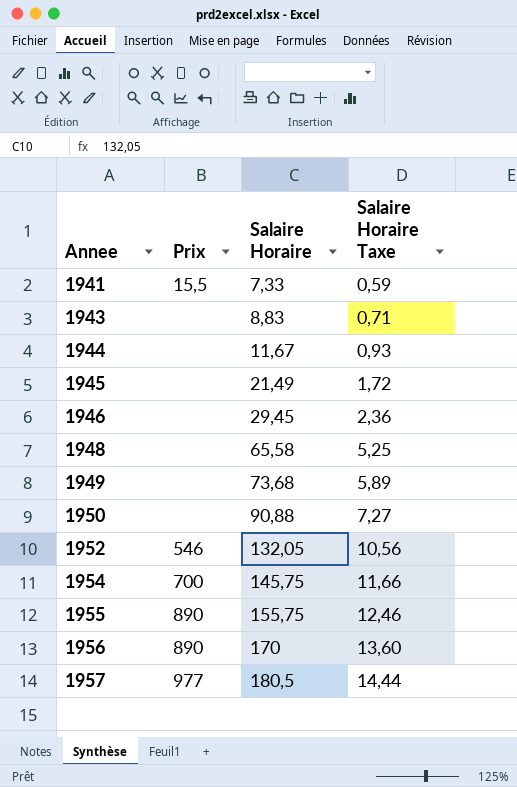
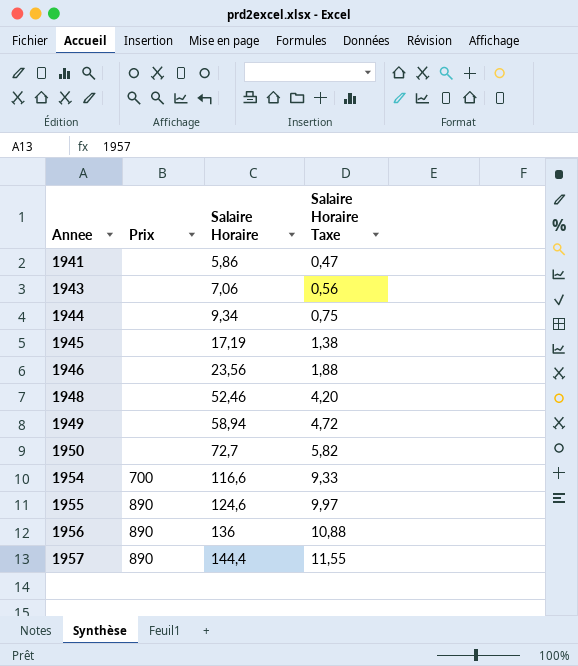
row 1952: 546 | 132,05 | 10,56 -> none
1941 | Prix: 15,5 -> none
1941 | Salaire Horaire: 7,33 -> 5,86
1941 | Salaire Horaire Taxe: 0,59 -> 0,47
1943 | Salaire Horaire: 8,83 -> 7,06
1943 | Salaire Horaire Taxe: 0,71 -> 0,56
1944 | Salaire Horaire: 11,67 -> 9,34
1944 | Salaire Horaire Taxe: 0,93 -> 0,75
1945 | Salaire Horaire: 21,49 -> 17,19
1945 | Salaire Horaire Taxe: 1,72 -> 1,38
1946 | Salaire Horaire: 29,45 -> 23,56
1946 | Salaire Horaire Taxe: 2,36 -> 1,88
1948 | Salaire Horaire: 65,58 -> 52,46
1948 | Salaire Horaire Taxe: 5,25 -> 4,20
1949 | Salaire Horaire: 73,68 -> 58,94
1949 | Salaire Horaire Taxe: 5,89 -> 4,72
1950 | Salaire Horaire: 90,88 -> 72,7
1950 | Salaire Horaire Taxe: 7,27 -> 5,82
1954 | Salaire Horaire: 145,75 -> 116,6
1954 | Salaire Horaire Taxe: 11,66 -> 9,33
1955 | Salaire Horaire: 155,75 -> 124,6
1955 | Salaire Horaire Taxe: 12,46 -> 9,97
1956 | Salaire Horaire: 170 -> 136
1956 | Salaire Horaire Taxe: 13,60 -> 10,88
1957 | Prix: 977 -> 890
1957 | Salaire Horaire: 180,5 -> 144,4
1957 | Salaire Horaire Taxe: 14,44 -> 11,55

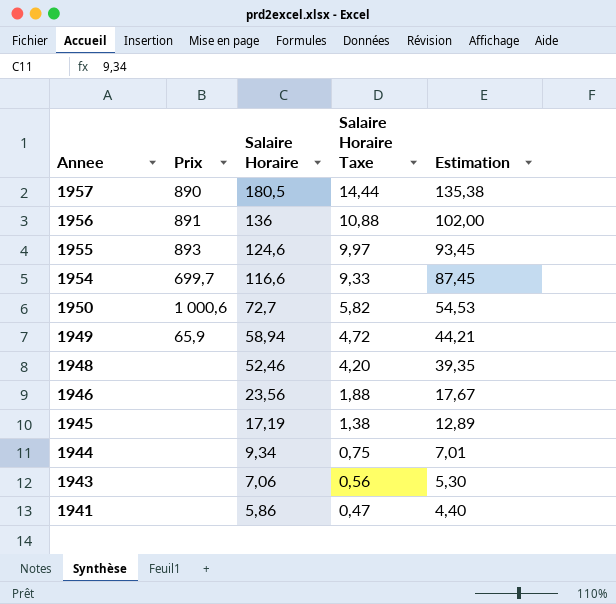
row order: Annee ascending -> Annee descending
column Estimation | formula: none -> [Salaire Horaire] * 0,75
1957 | Salaire Horaire: 144,4 -> 180,5
1957 | Salaire Horaire Taxe: 11,55 -> 14,44
1956 | Prix: 890 -> 891
1955 | Prix: 890 -> 893
1954 | Prix: 700 -> 699,7
1950 | Prix: none -> 1 000,6
1949 | Prix: none -> 65,9

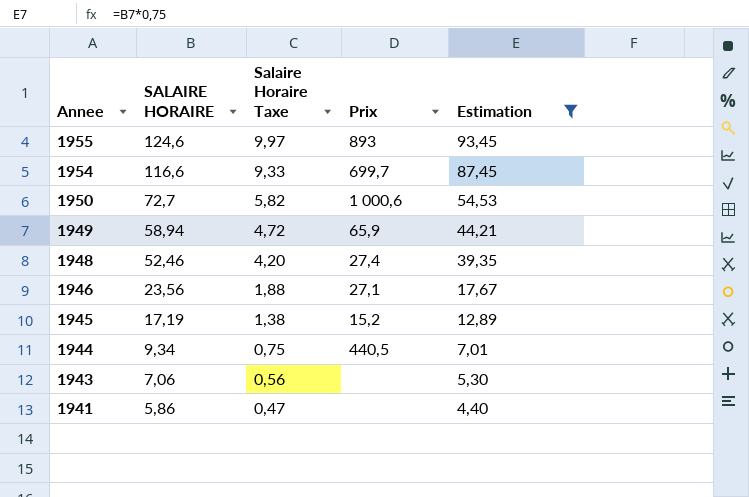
filter: none -> Estimation <= 93,45
column name: Salaire Horaire -> SALAIRE HORAIRE
column Prix | position: 2 -> 4
1948 | Prix: none -> 27,4
1946 | Prix: none -> 27,1
1945 | Prix: none -> 15,2
1944 | Prix: none -> 440,5

